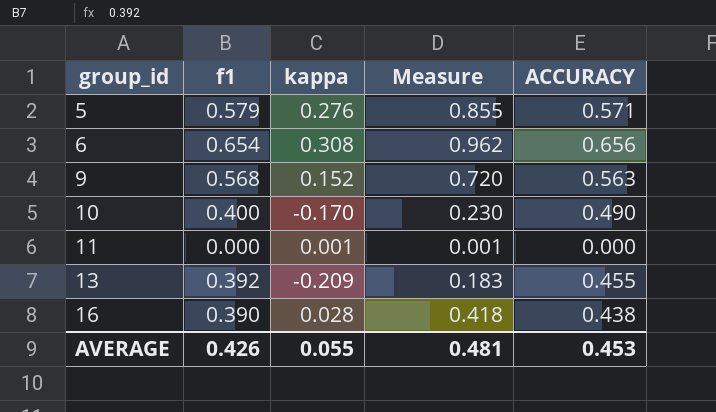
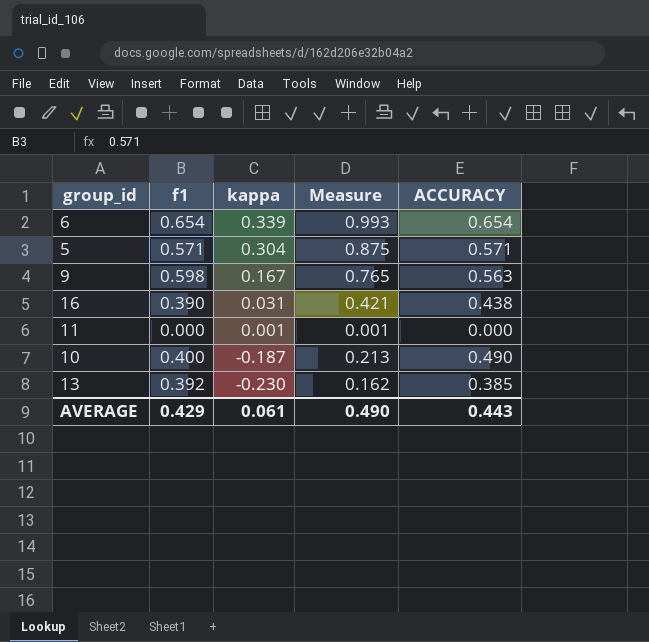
row order: group_id ascending -> kappa descending
6 | kappa: 0.308 -> 0.339
6 | Measure: 0.962 -> 0.993
6 | ACCURACY: 0.656 -> 0.654
5 | f1: 0.579 -> 0.571
5 | kappa: 0.276 -> 0.304
5 | Measure: 0.855 -> 0.875
9 | f1: 0.568 -> 0.598
9 | kappa: 0.152 -> 0.167
9 | Measure: 0.720 -> 0.765
16 | kappa: 0.028 -> 0.031
16 | Measure: 0.418 -> 0.421
10 | kappa: -0.170 -> -0.187
10 | Measure: 0.230 -> 0.213
13 | kappa: -0.209 -> -0.230
13 | Measure: 0.183 -> 0.162
13 | ACCURACY: 0.455 -> 0.385
AVERAGE | f1: 0.426 -> 0.429
AVERAGE | kappa: 0.055 -> 0.061
AVERAGE | Measure: 0.481 -> 0.490
AVERAGE | ACCURACY: 0.453 -> 0.443

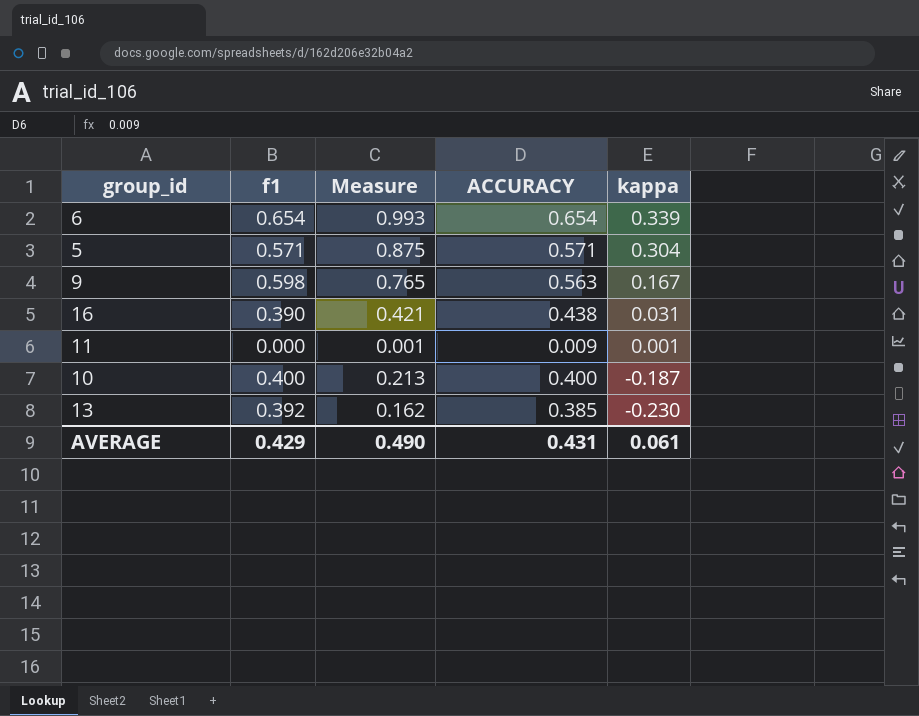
column kappa | position: 3 -> 5
11 | ACCURACY: 0.000 -> 0.009
10 | ACCURACY: 0.490 -> 0.400
AVERAGE | ACCURACY: 0.443 -> 0.431

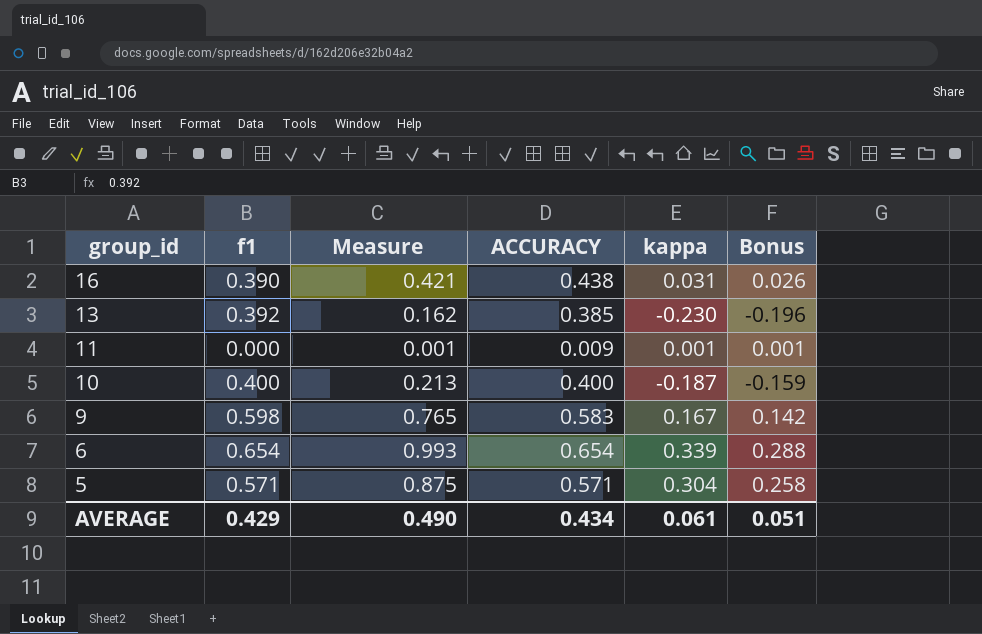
row order: kappa descending -> group_id descending
column Bonus | formula: none -> [kappa] * 0.85
9 | ACCURACY: 0.563 -> 0.583
AVERAGE | ACCURACY: 0.431 -> 0.434

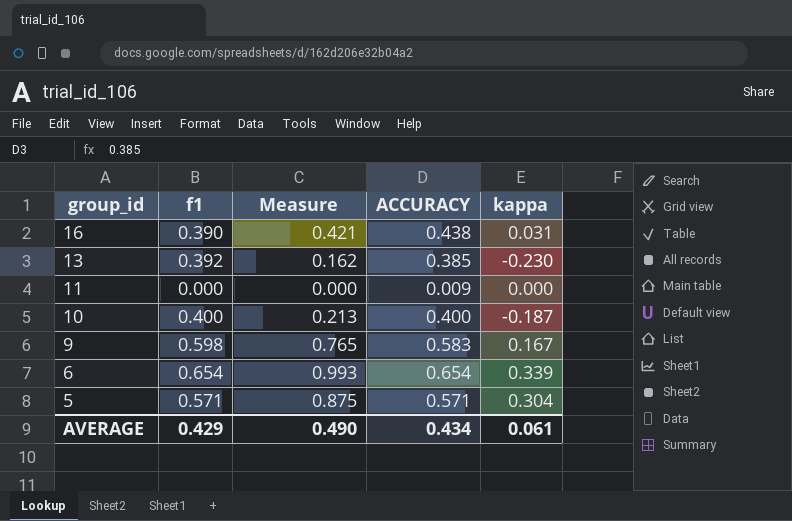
column Bonus | formula: [kappa] * 0.85 -> none
11 | Measure: 0.001 -> 0.000
11 | kappa: 0.001 -> 0.000

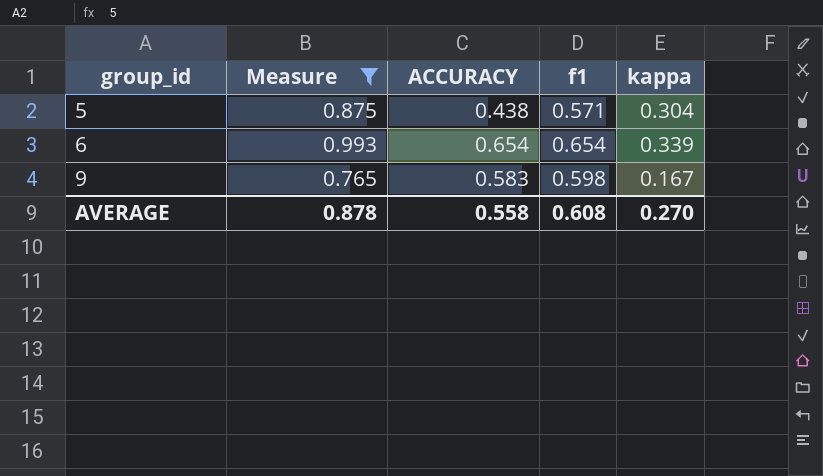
filter: none -> Measure >= 0.765
row order: group_id descending -> group_id ascending
column f1 | position: 2 -> 4
5 | ACCURACY: 0.571 -> 0.438
AVERAGE | Measure: 0.490 -> 0.878
AVERAGE | ACCURACY: 0.434 -> 0.558
AVERAGE | f1: 0.429 -> 0.608
AVERAGE | kappa: 0.061 -> 0.270

